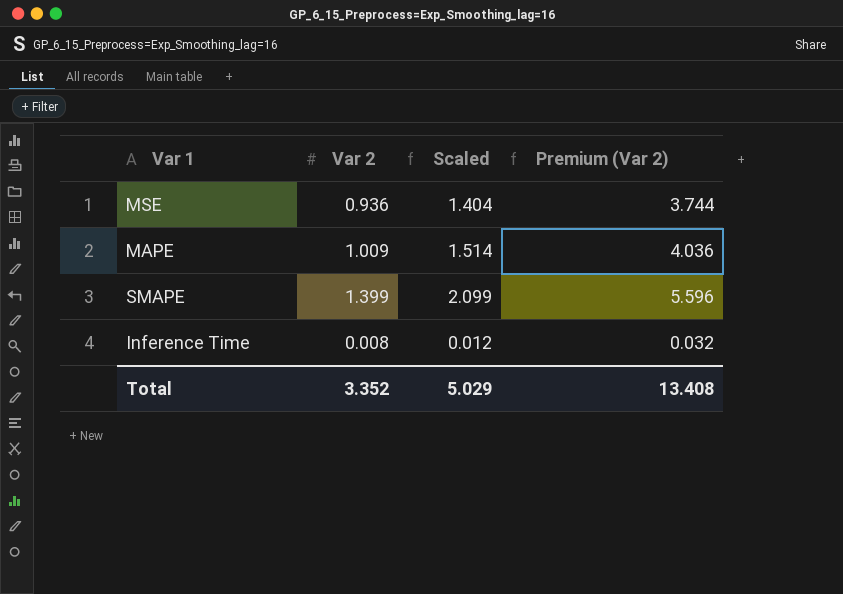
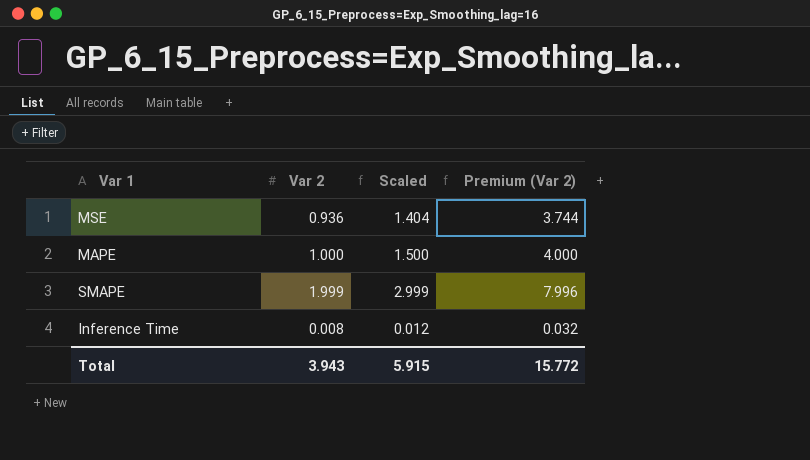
MAPE | Var 2: 1.009 -> 1.000
MAPE | Scaled: 1.514 -> 1.500
MAPE | Premium (Var 2): 4.036 -> 4.000
SMAPE | Var 2: 1.399 -> 1.999
SMAPE | Scaled: 2.099 -> 2.999
SMAPE | Premium (Var 2): 5.596 -> 7.996
Total | Var 2: 3.352 -> 3.943
Total | Scaled: 5.029 -> 5.915
Total | Premium (Var 2): 13.408 -> 15.772

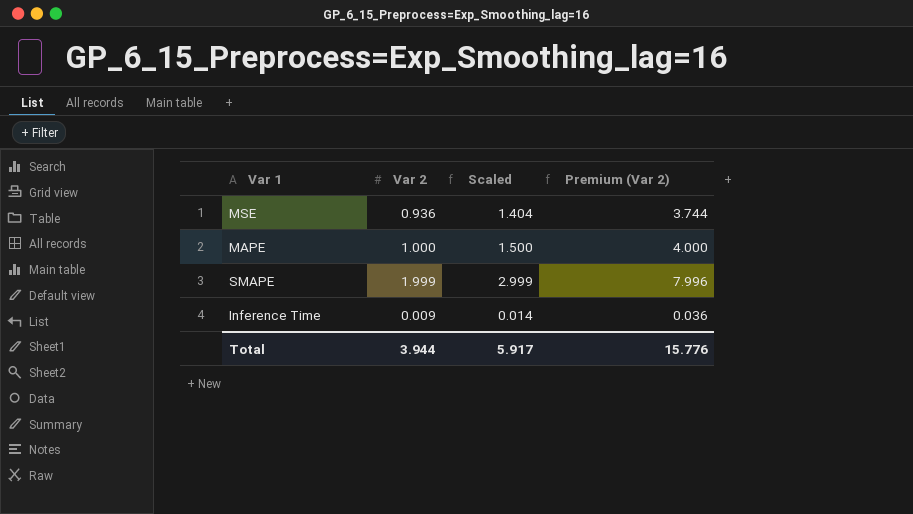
Inference Time | Var 2: 0.008 -> 0.009
Inference Time | Scaled: 0.012 -> 0.014
Inference Time | Premium (Var 2): 0.032 -> 0.036
Total | Var 2: 3.943 -> 3.944
Total | Scaled: 5.915 -> 5.917
Total | Premium (Var 2): 15.772 -> 15.776

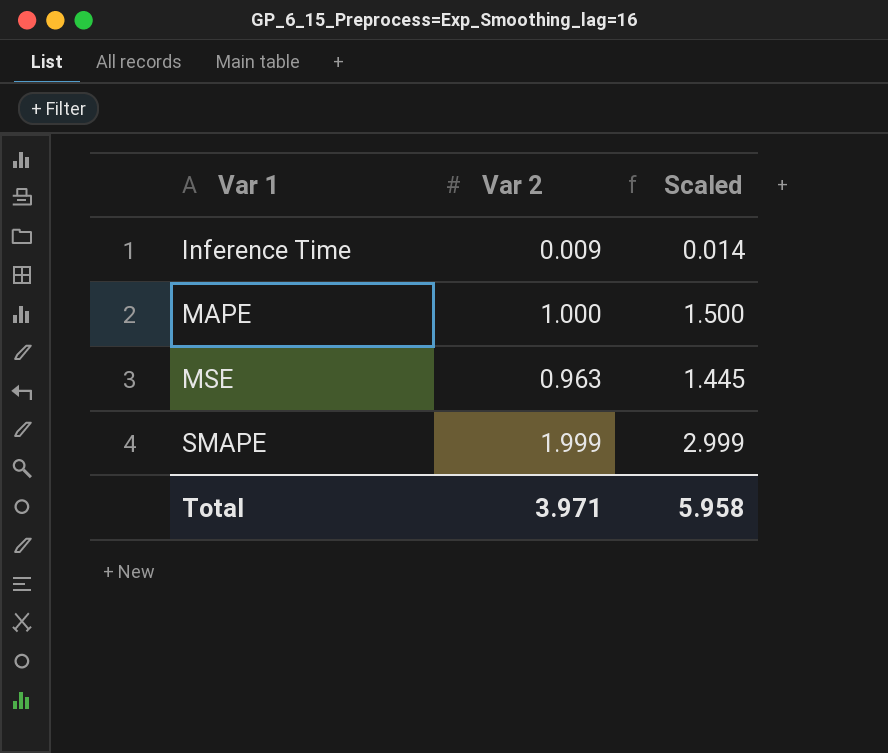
row order: none -> Var 1 ascending
column Premium (Var 2) | formula: [Var 2] * 4 -> none
MSE | Var 2: 0.936 -> 0.963
MSE | Scaled: 1.404 -> 1.445
Total | Var 2: 3.944 -> 3.971
Total | Scaled: 5.917 -> 5.958

